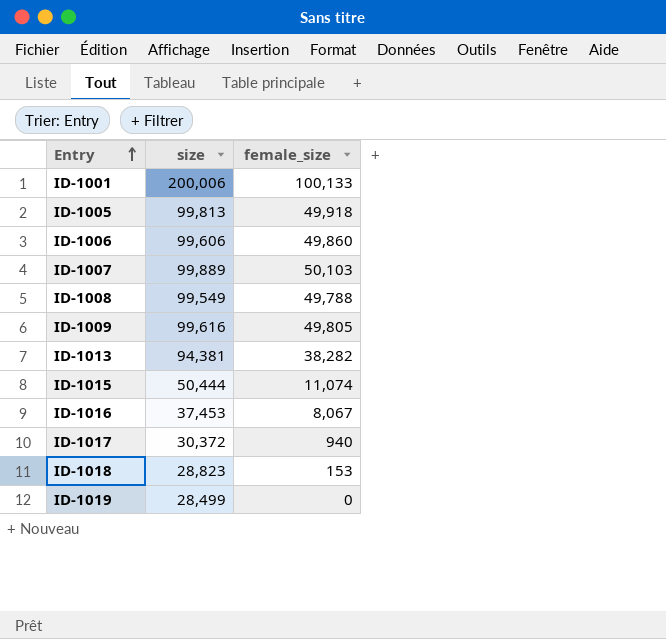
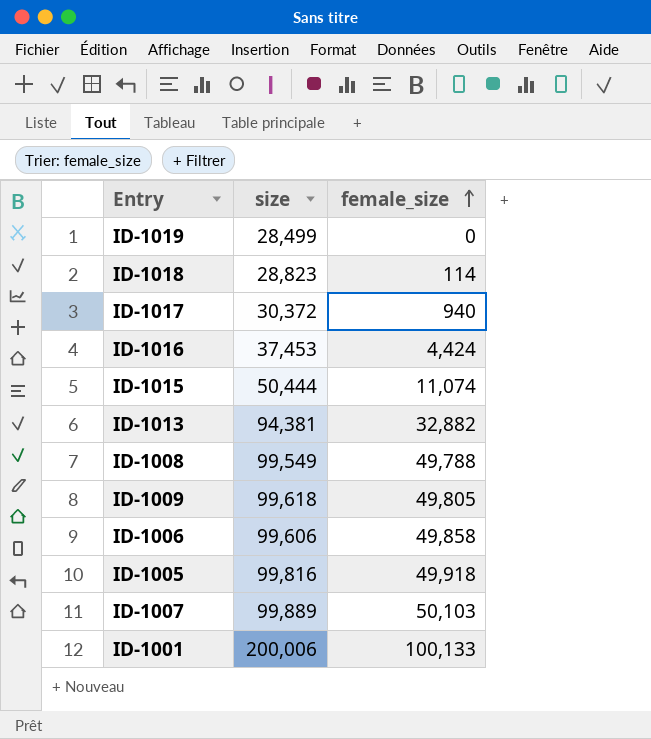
row order: Entry ascending -> female_size ascending
ID-1018 | female_size: 153 -> 114
ID-1016 | female_size: 8,067 -> 4,424
ID-1013 | female_size: 38,282 -> 32,882
ID-1009 | size: 99,616 -> 99,618
ID-1006 | female_size: 49,860 -> 49,858
ID-1005 | size: 99,813 -> 99,816

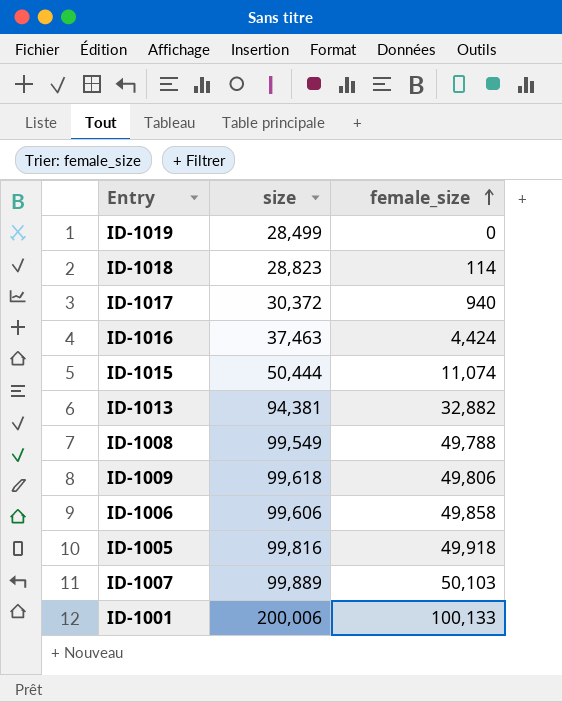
ID-1016 | size: 37,453 -> 37,463
ID-1009 | female_size: 49,805 -> 49,806

